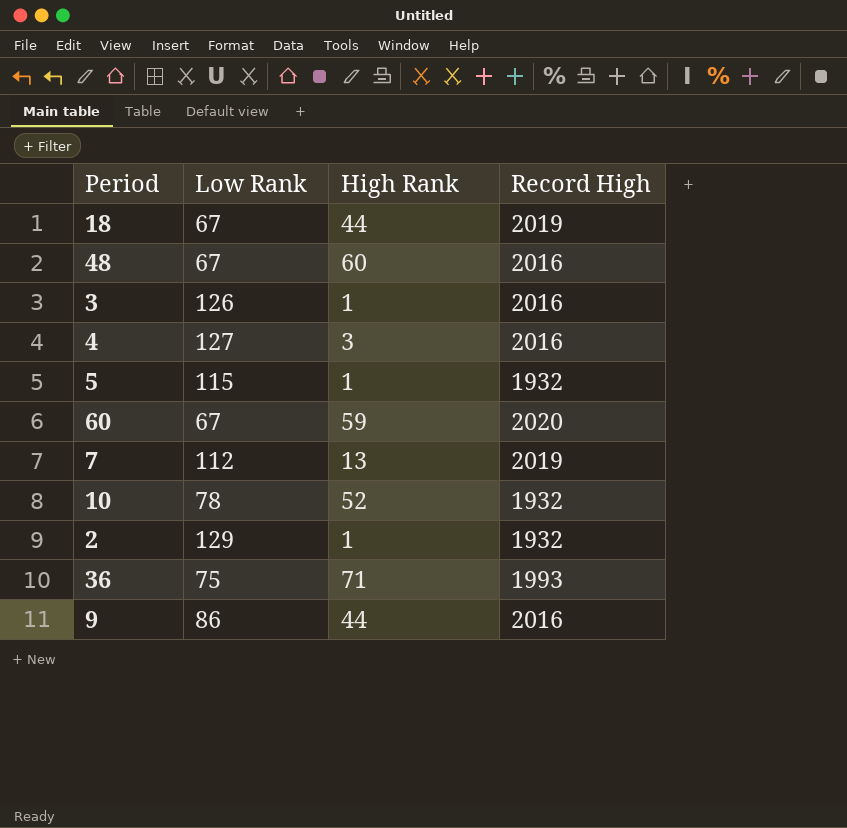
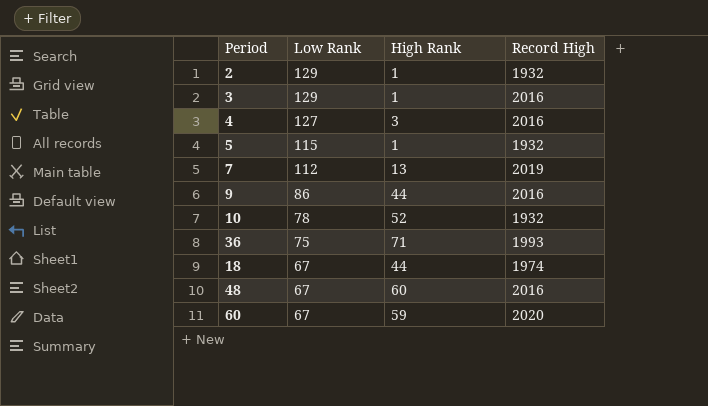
row order: none -> Low Rank descending
3 | Low Rank: 126 -> 129
18 | Record High: 2019 -> 1974

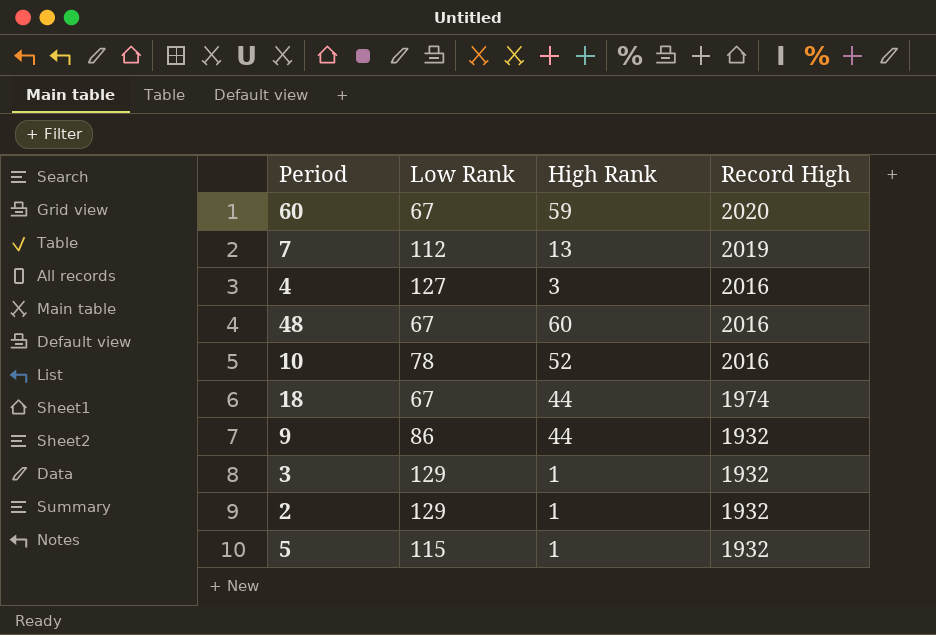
row order: Low Rank descending -> Record High descending
row 36: 75 | 71 | 1993 -> none
10 | Record High: 1932 -> 2016
9 | Record High: 2016 -> 1932
3 | Record High: 2016 -> 1932

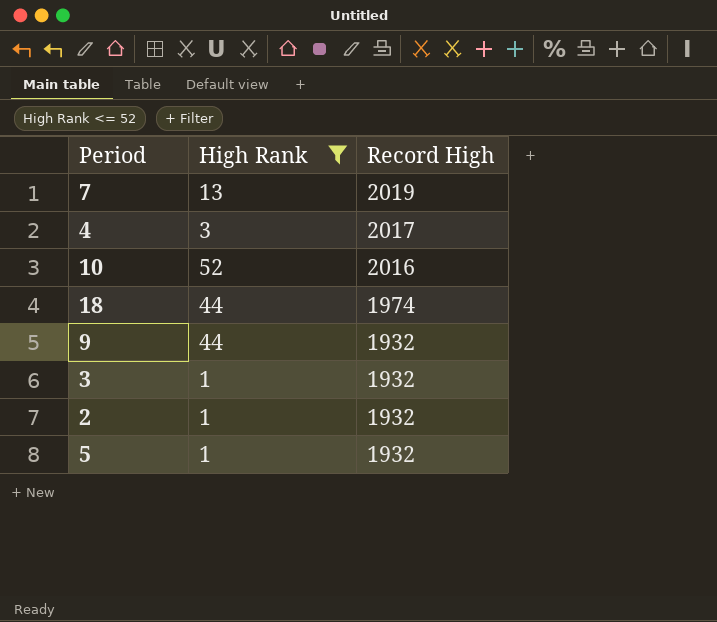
filter: none -> High Rank <= 52
column Low Rank | position: 2 -> none
4 | Record High: 2016 -> 2017

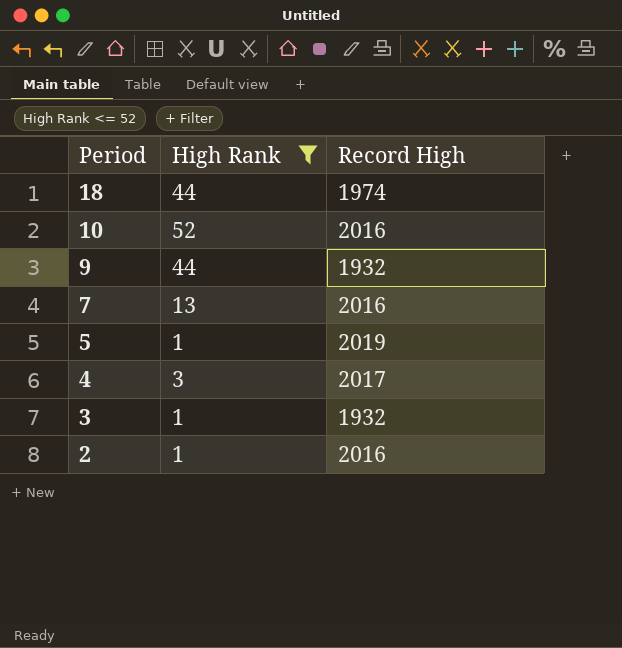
row order: Record High descending -> Period descending
7 | Record High: 2019 -> 2016
5 | Record High: 1932 -> 2019
2 | Record High: 1932 -> 2016

